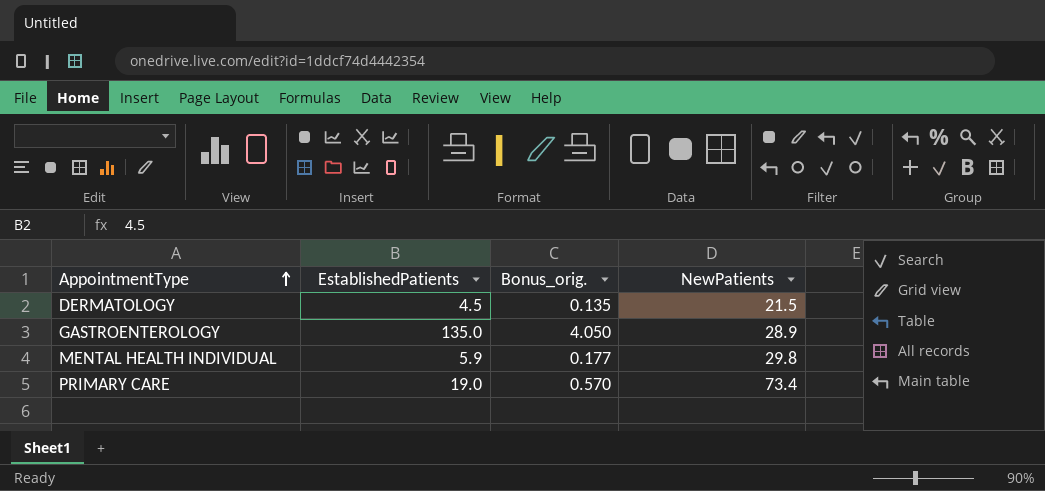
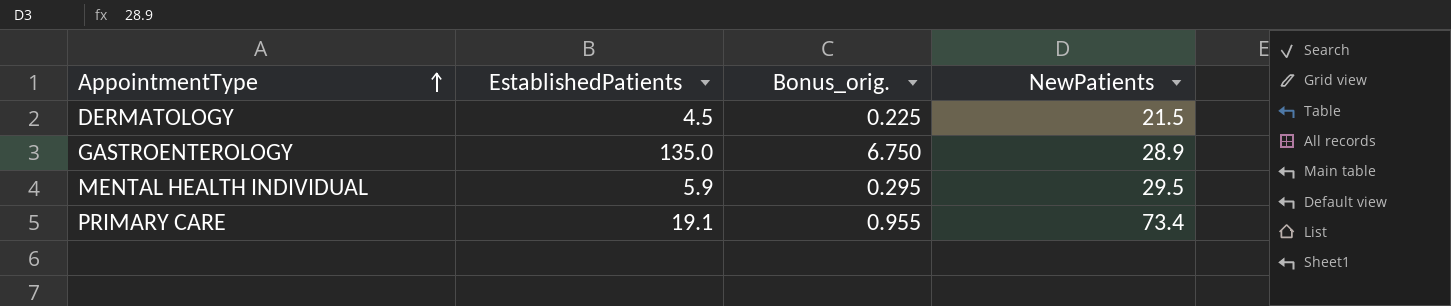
column Bonus_orig. | formula: [EstablishedPatients] * 0.03 -> [EstablishedPatients] * 0.05
MENTAL HEALTH INDIVIDUAL | NewPatients: 29.8 -> 29.5
PRIMARY CARE | EstablishedPatients: 19.0 -> 19.1

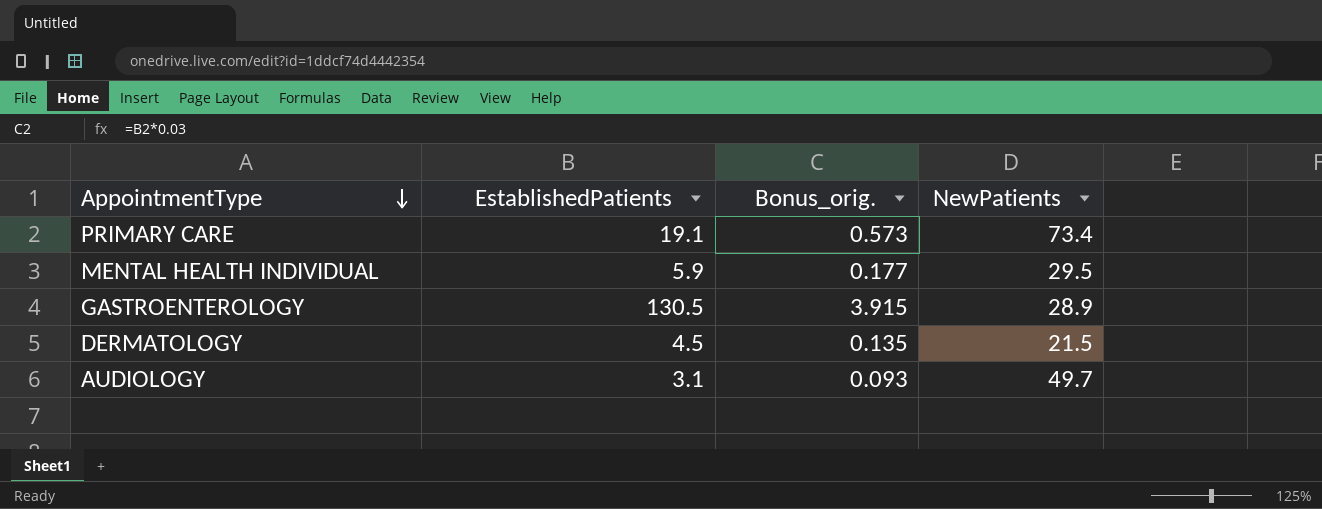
row order: AppointmentType ascending -> AppointmentType descending
column Bonus_orig. | formula: [EstablishedPatients] * 0.05 -> [EstablishedPatients] * 0.03
GASTROENTEROLOGY | EstablishedPatients: 135.0 -> 130.5
row AUDIOLOGY: none -> 3.1 | 0.093 | 49.7

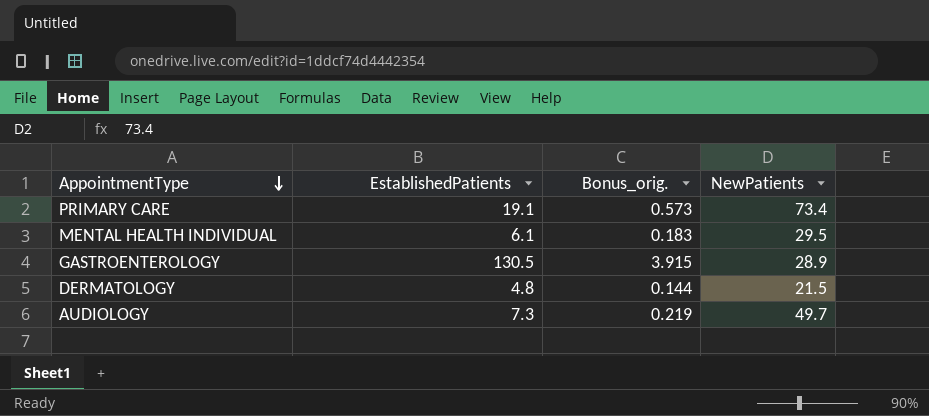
MENTAL HEALTH INDIVIDUAL | EstablishedPatients: 5.9 -> 6.1
MENTAL HEALTH INDIVIDUAL | Bonus_orig.: 0.177 -> 0.183
DERMATOLOGY | EstablishedPatients: 4.5 -> 4.8
DERMATOLOGY | Bonus_orig.: 0.135 -> 0.144
AUDIOLOGY | EstablishedPatients: 3.1 -> 7.3
AUDIOLOGY | Bonus_orig.: 0.093 -> 0.219

